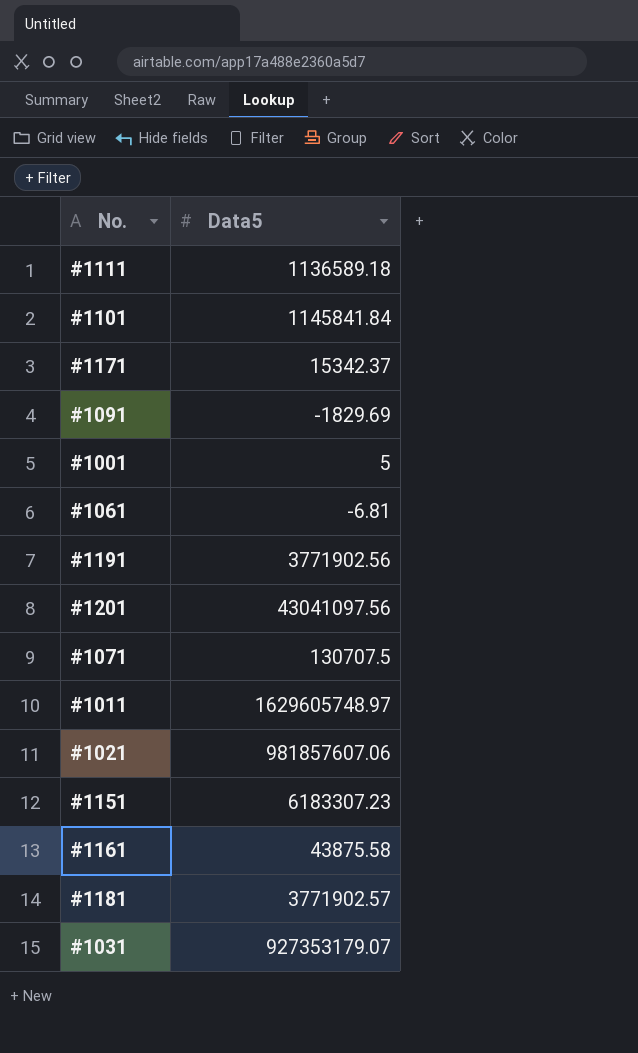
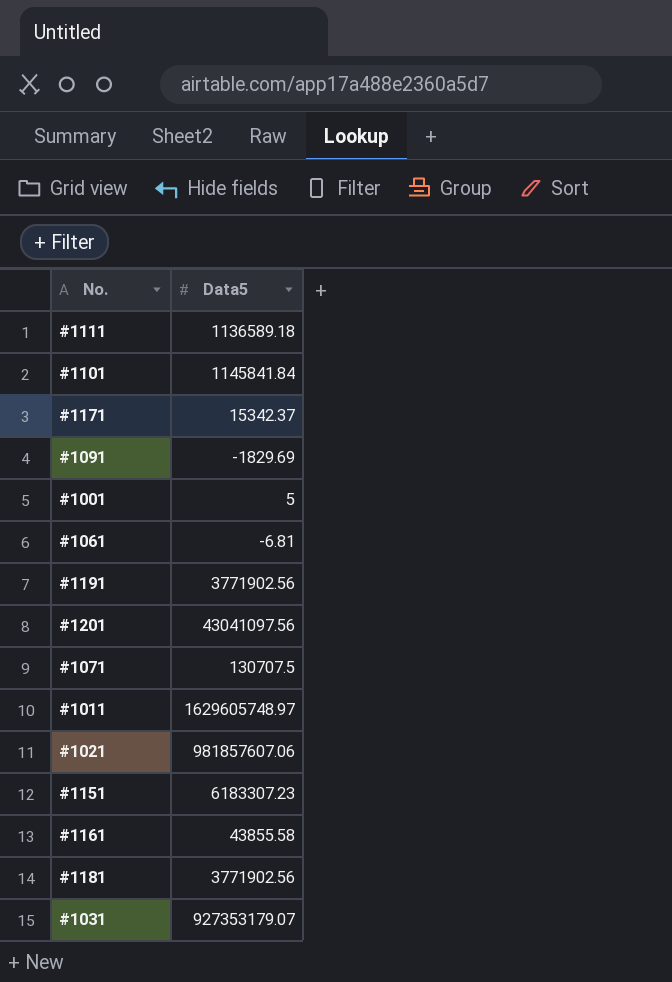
#1161 | Data5: 43875.58 -> 43855.58
#1181 | Data5: 3771902.57 -> 3771902.56

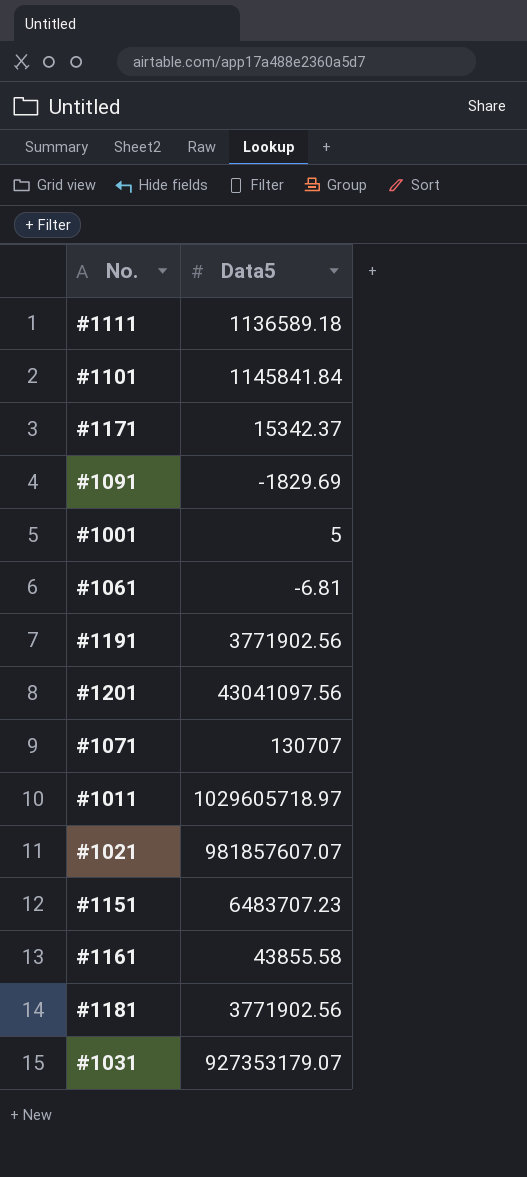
#1071 | Data5: 130707.5 -> 130707
#1011 | Data5: 1629605748.97 -> 1029605718.97
#1021 | Data5: 981857607.06 -> 981857607.07
#1151 | Data5: 6183307.23 -> 6483707.23

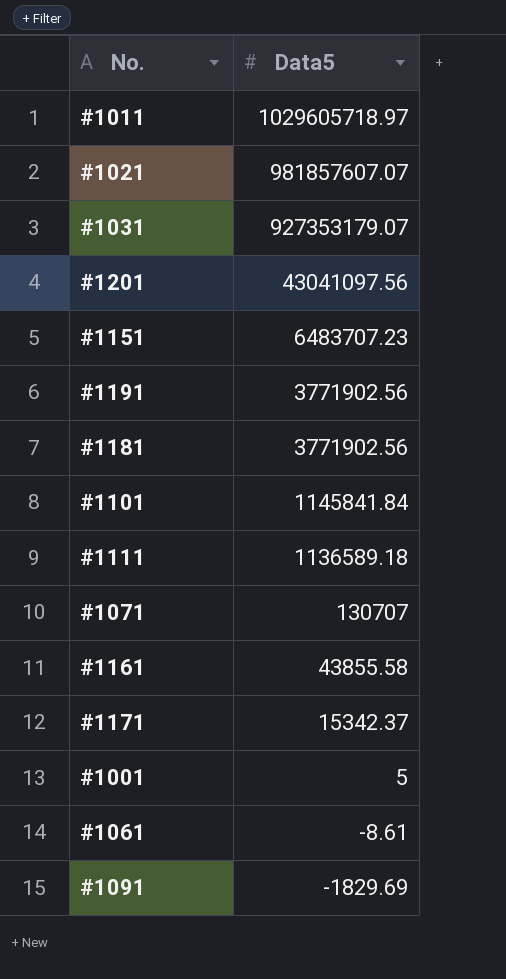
row order: none -> Data5 descending
#1061 | Data5: -6.81 -> -8.61

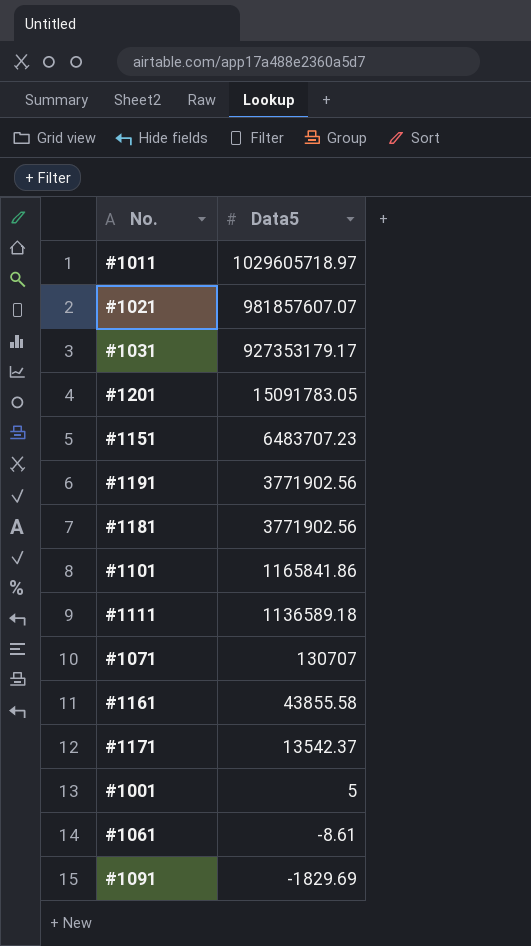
#1031 | Data5: 927353179.07 -> 927353179.17
#1201 | Data5: 43041097.56 -> 15091783.05
#1101 | Data5: 1145841.84 -> 1165841.86
#1171 | Data5: 15342.37 -> 13542.37

